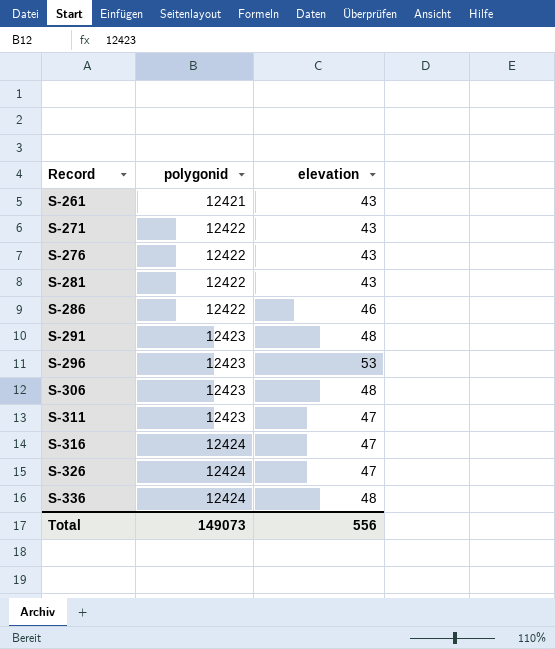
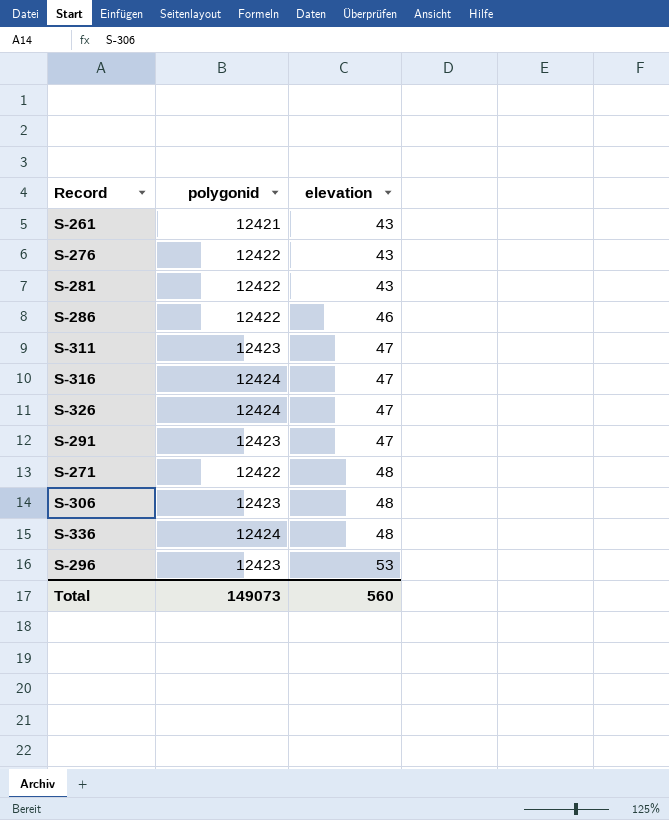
row order: Record ascending -> elevation ascending
S-291 | elevation: 48 -> 47
S-271 | elevation: 43 -> 48
Total | elevation: 556 -> 560

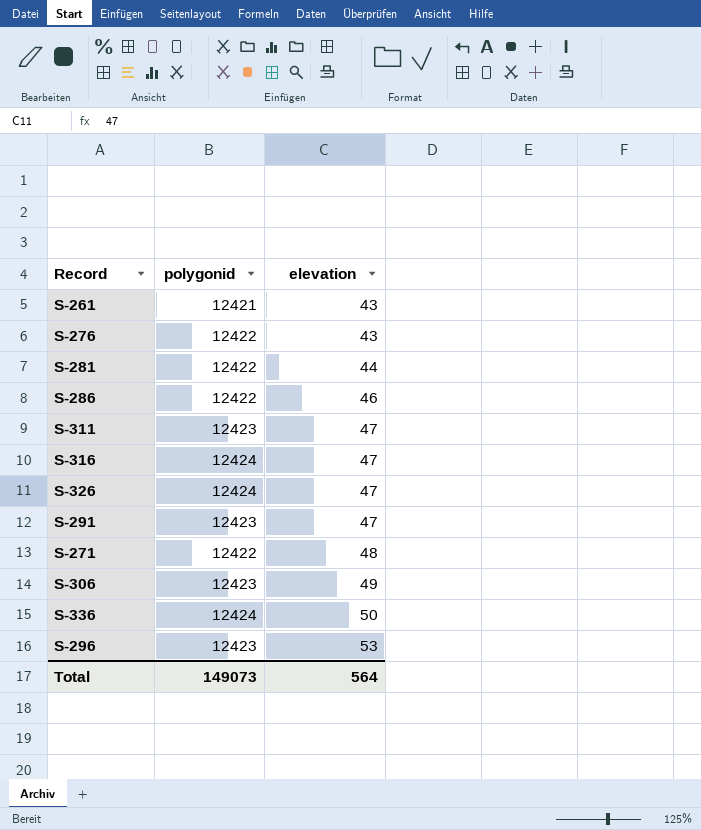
S-281 | elevation: 43 -> 44
S-306 | elevation: 48 -> 49
S-336 | elevation: 48 -> 50
Total | elevation: 560 -> 564

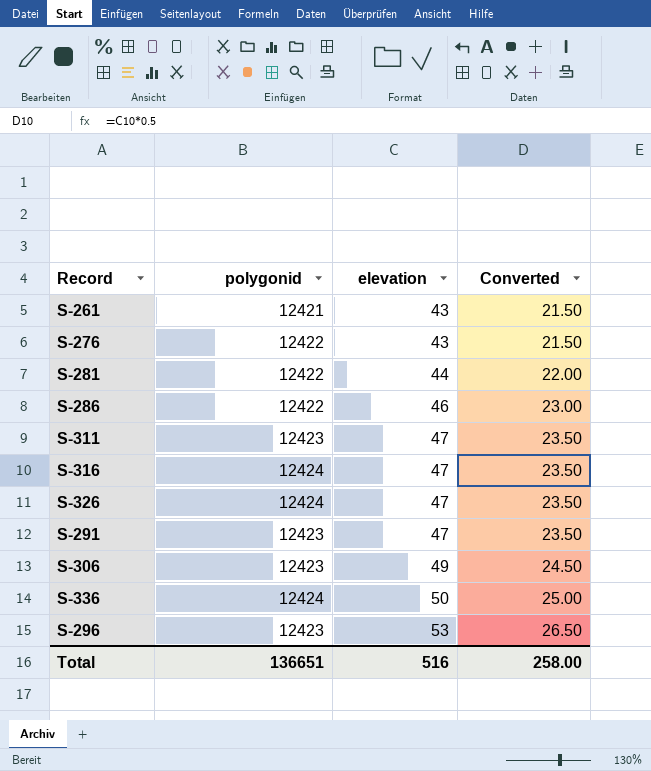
column Converted | formula: none -> [elevation] * 0.5
row S-271: 12422 | 48 -> none
Total | polygonid: 149073 -> 136651
Total | elevation: 564 -> 516

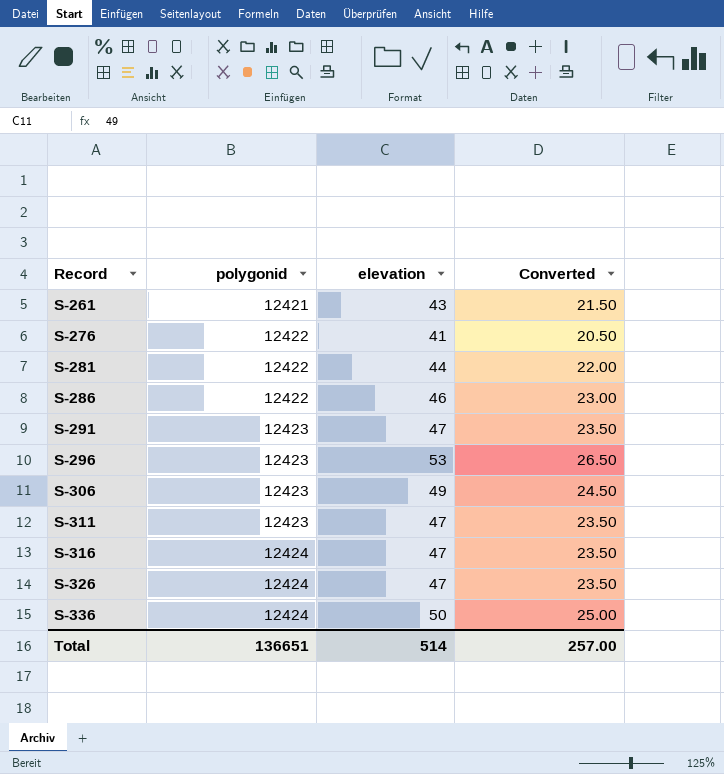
row order: elevation ascending -> Record ascending
S-276 | elevation: 43 -> 41
S-276 | Converted: 21.50 -> 20.50
Total | elevation: 516 -> 514
Total | Converted: 258.00 -> 257.00

